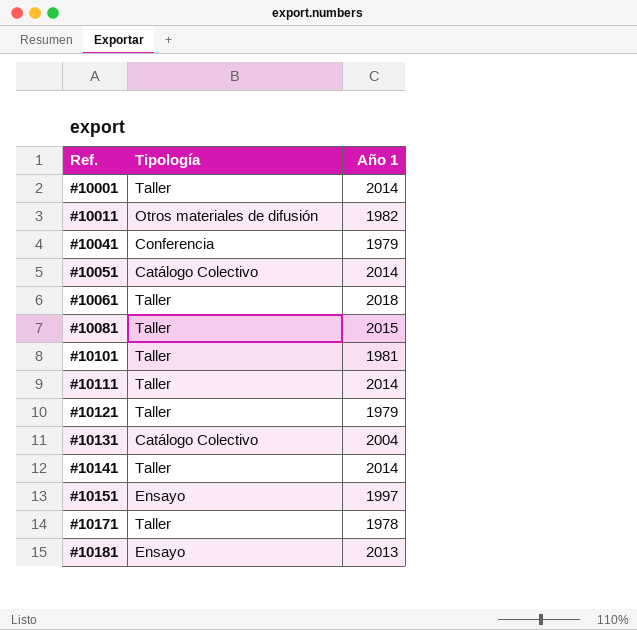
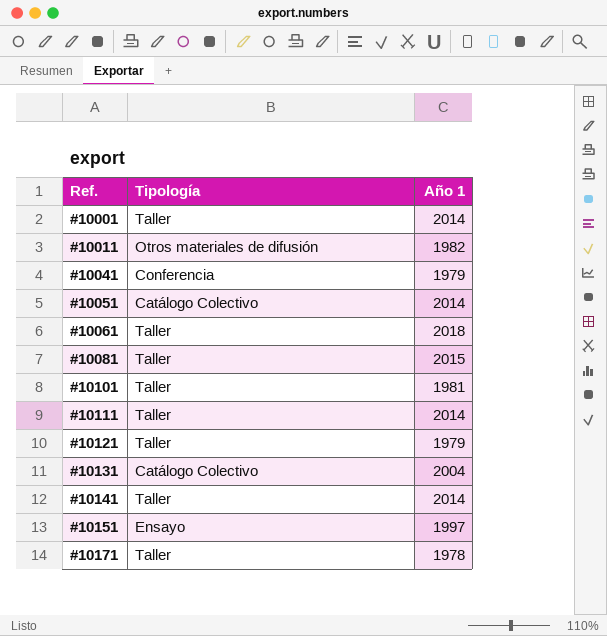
row #10181: Ensayo | 2013 -> none

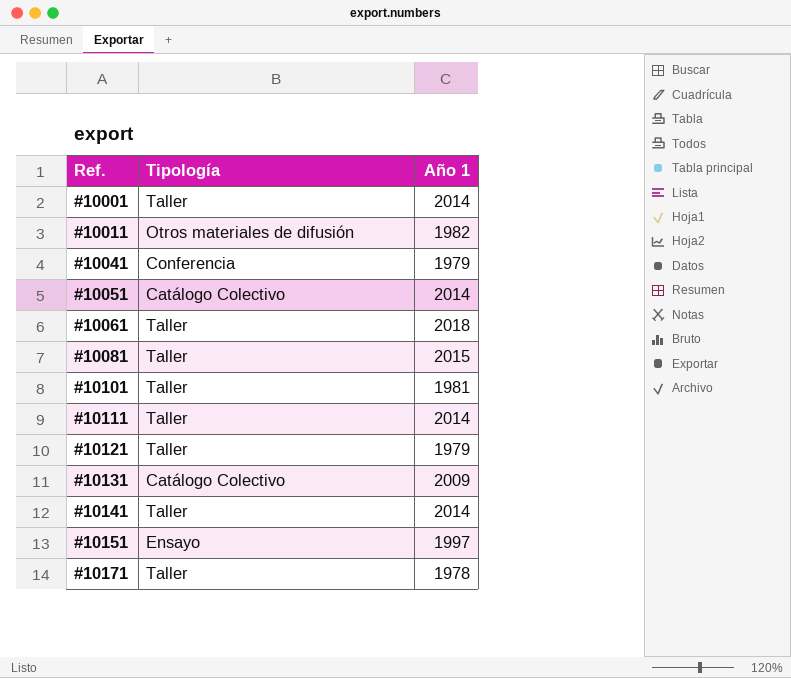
#10131 | Año 1: 2004 -> 2009

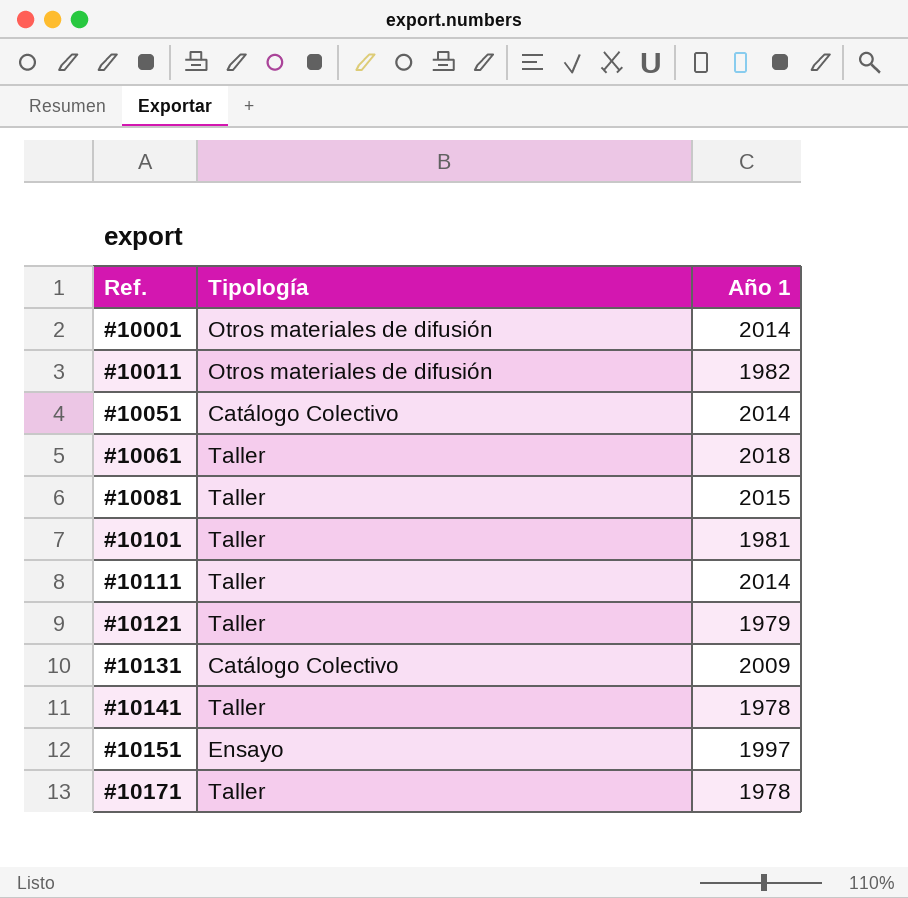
row #10041: Conferencia | 1979 -> none
#10001 | Tipología: Taller -> Otros materiales de difusión
#10141 | Año 1: 2014 -> 1978

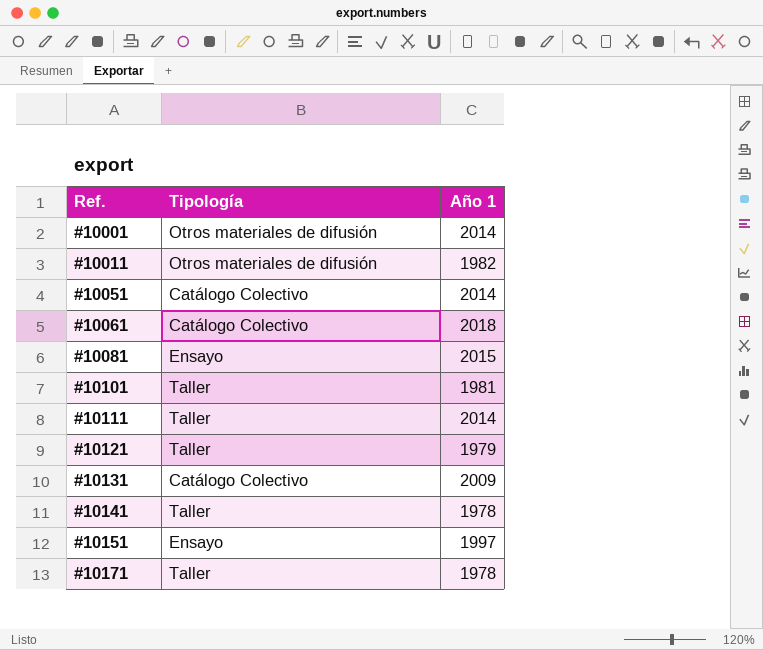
#10061 | Tipología: Taller -> Catálogo Colectivo
#10081 | Tipología: Taller -> Ensayo

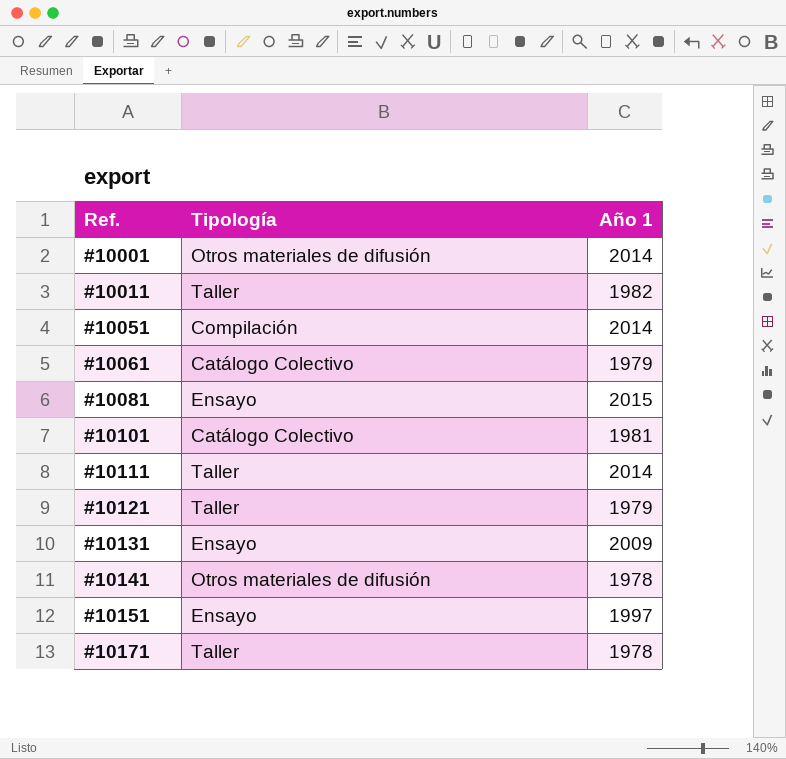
#10011 | Tipología: Otros materiales de difusión -> Taller
#10051 | Tipología: Catálogo Colectivo -> Compilación
#10061 | Año 1: 2018 -> 1979
#10101 | Tipología: Taller -> Catálogo Colectivo
#10131 | Tipología: Catálogo Colectivo -> Ensayo
#10141 | Tipología: Taller -> Otros materiales de difusión

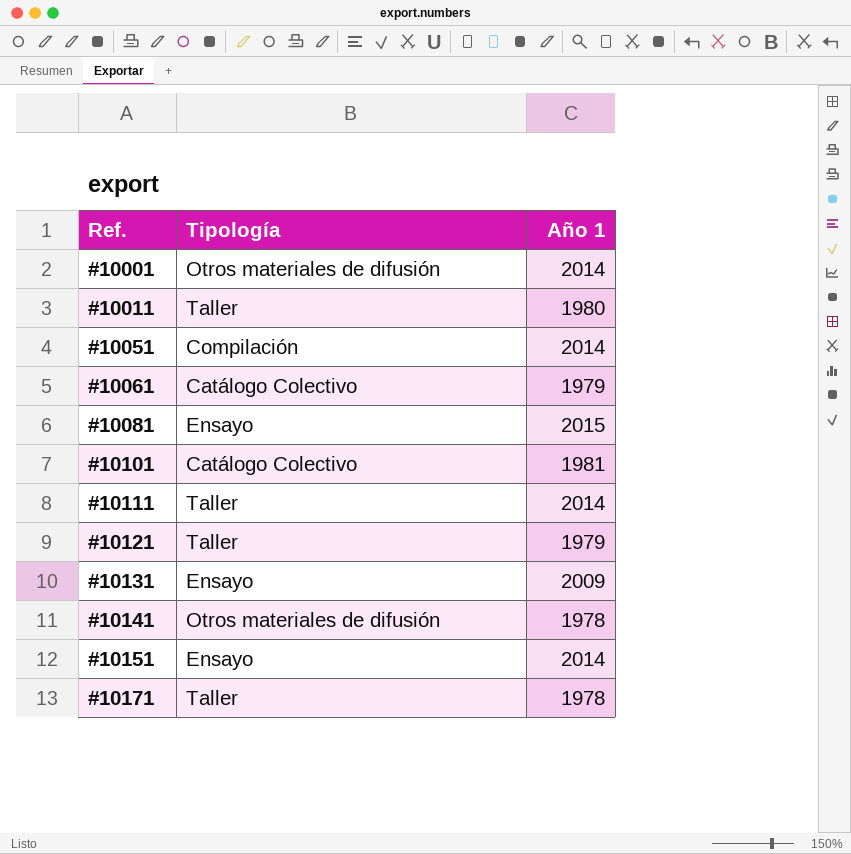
#10011 | Año 1: 1982 -> 1980
#10151 | Año 1: 1997 -> 2014

